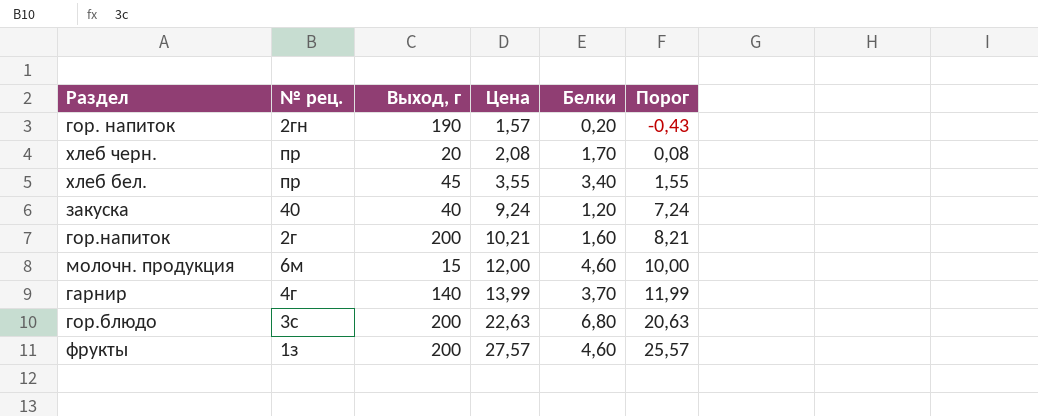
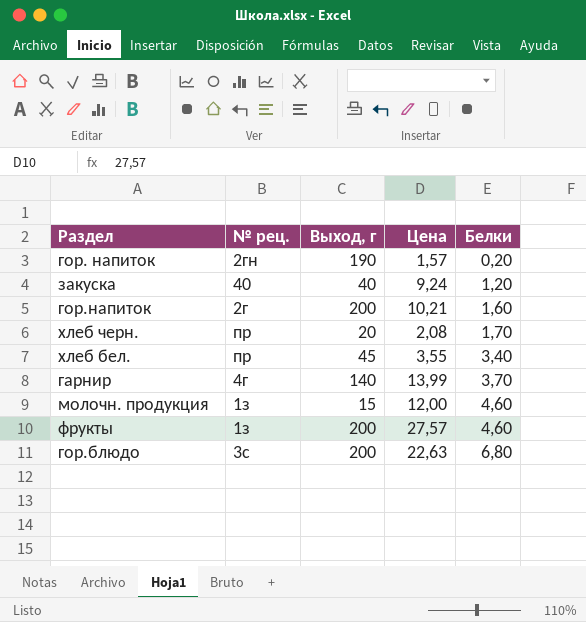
row order: Цена ascending -> Белки ascending
column Порог | formula: [Цена] - 2 -> none
молочн. продукция | № рец.: 6м -> 1з

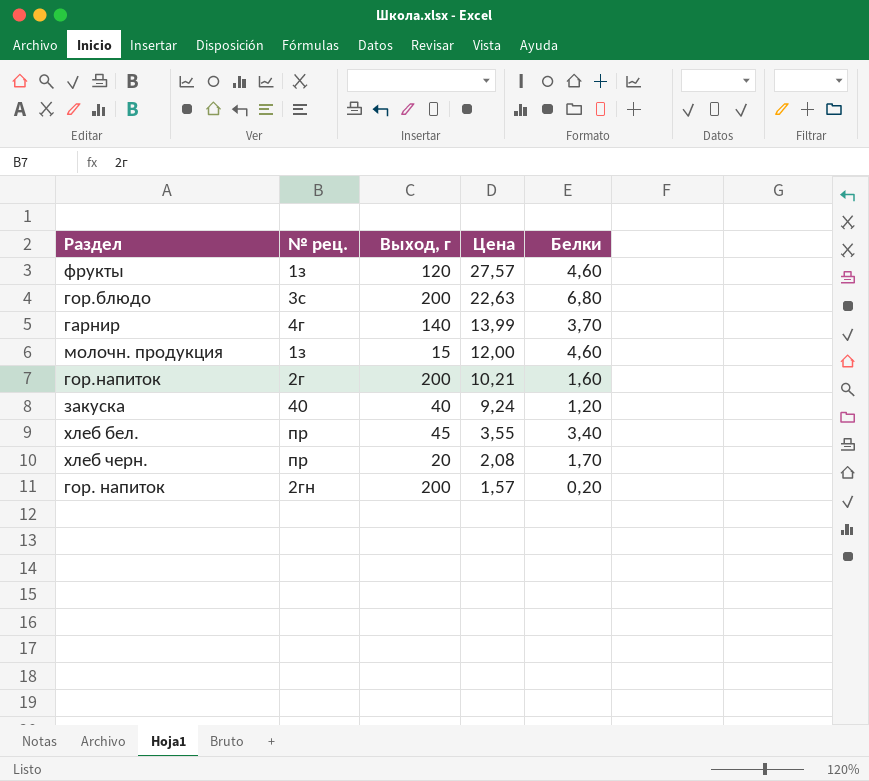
row order: Белки ascending -> Цена descending
фрукты | Выход, г: 200 -> 120
гор. напиток | Выход, г: 190 -> 200

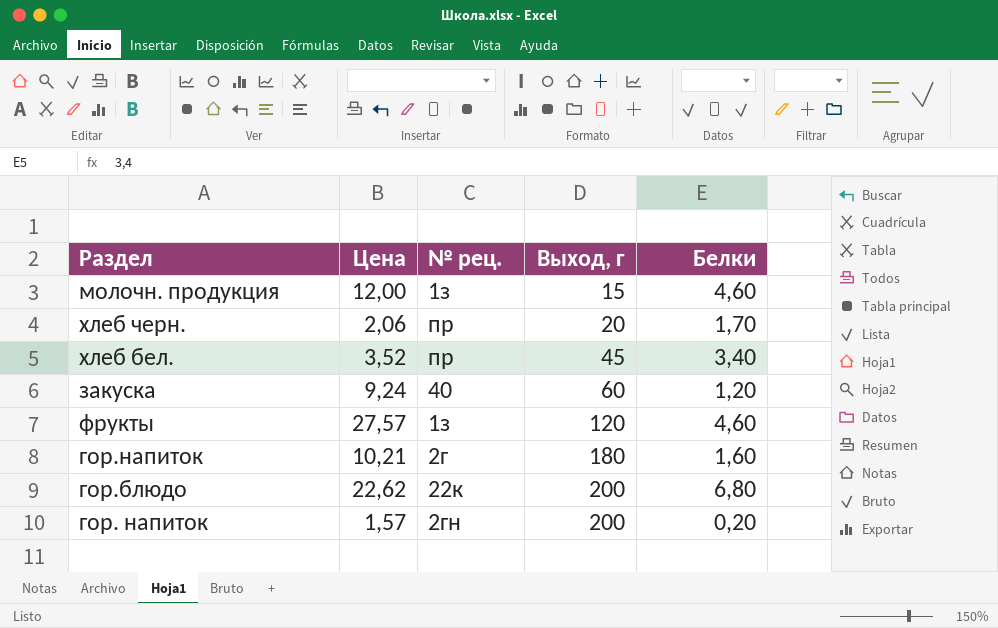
row order: Цена descending -> Выход, г ascending
column Цена | position: 4 -> 2
row гарнир: 4г | 140 | 13,99 | 3,70 -> none
хлеб черн. | Цена: 2,08 -> 2,06
хлеб бел. | Цена: 3,55 -> 3,52
закуска | Выход, г: 40 -> 60
гор.напиток | Выход, г: 200 -> 180
гор.блюдо | Цена: 22,63 -> 22,62
гор.блюдо | № рец.: 3с -> 22к

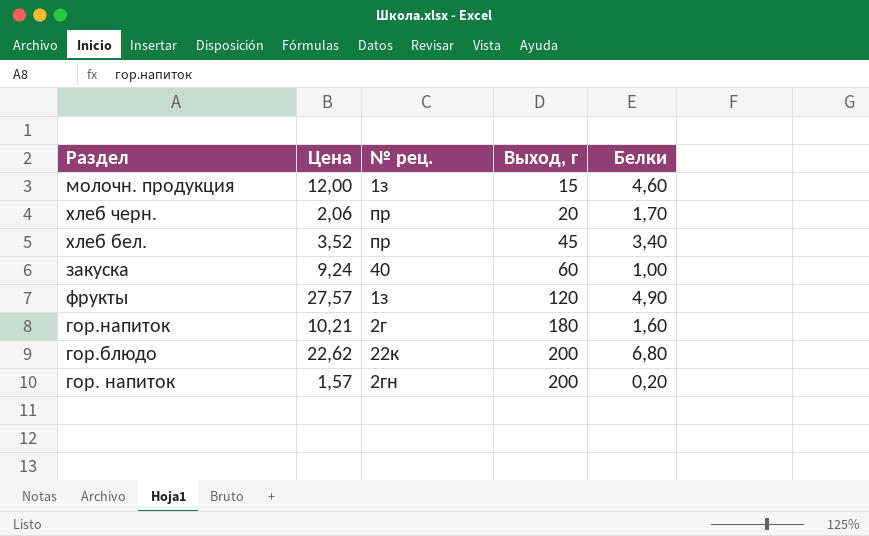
закуска | Белки: 1,20 -> 1,00
фрукты | Белки: 4,60 -> 4,90

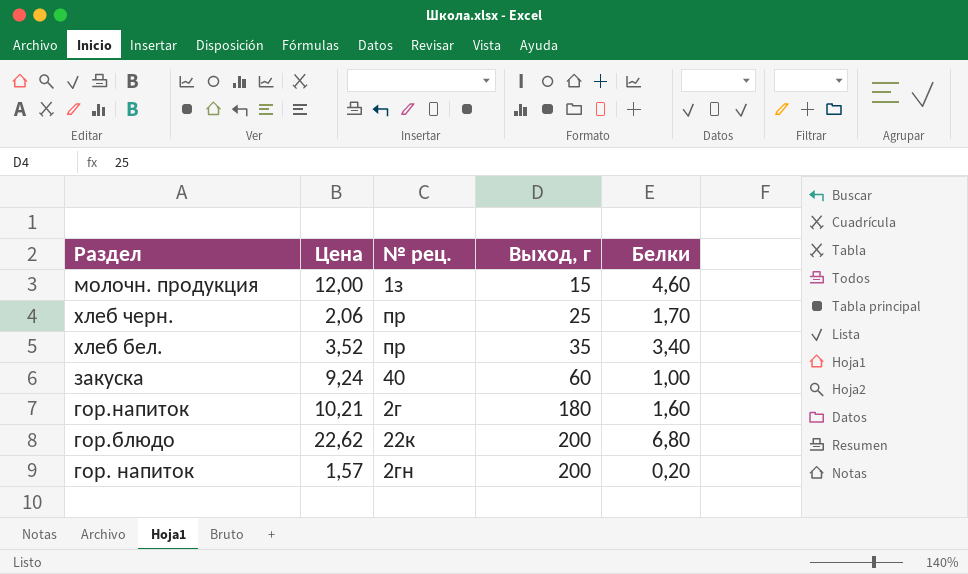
row фрукты: 27,57 | 1з | 120 | 4,90 -> none
хлеб черн. | Выход, г: 20 -> 25
хлеб бел. | Выход, г: 45 -> 35

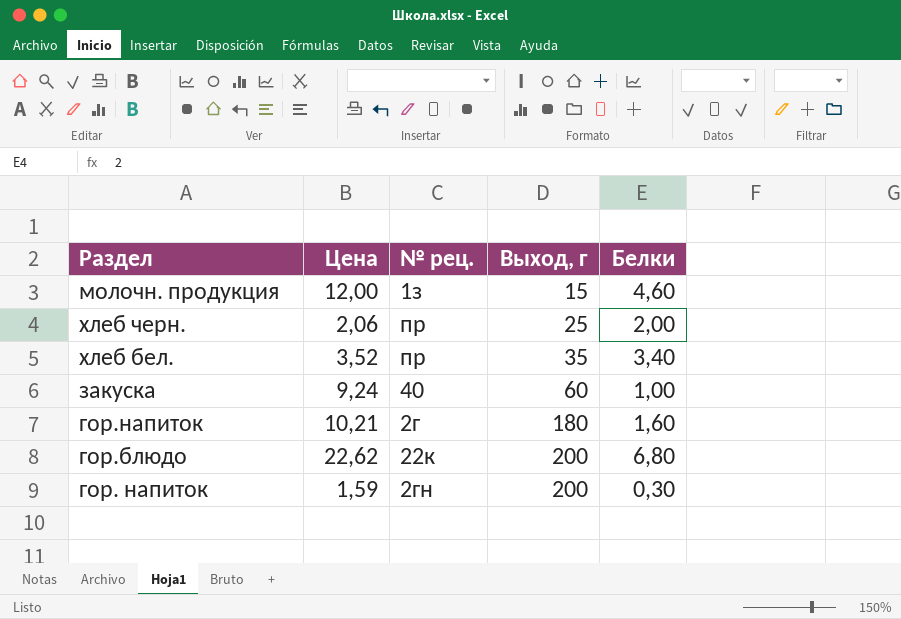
хлеб черн. | Белки: 1,70 -> 2,00
гор. напиток | Цена: 1,57 -> 1,59
гор. напиток | Белки: 0,20 -> 0,30

